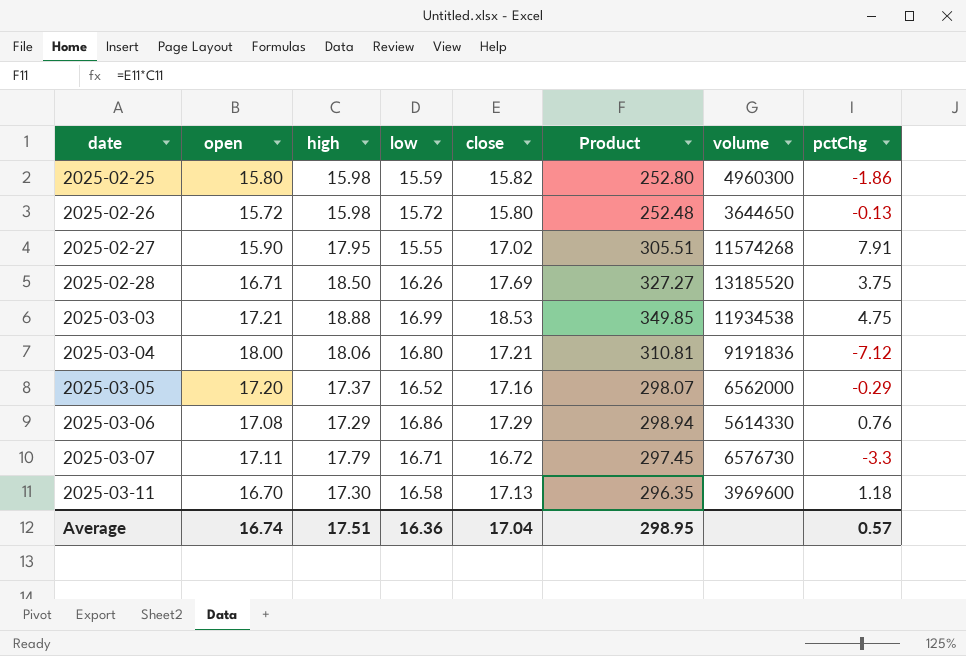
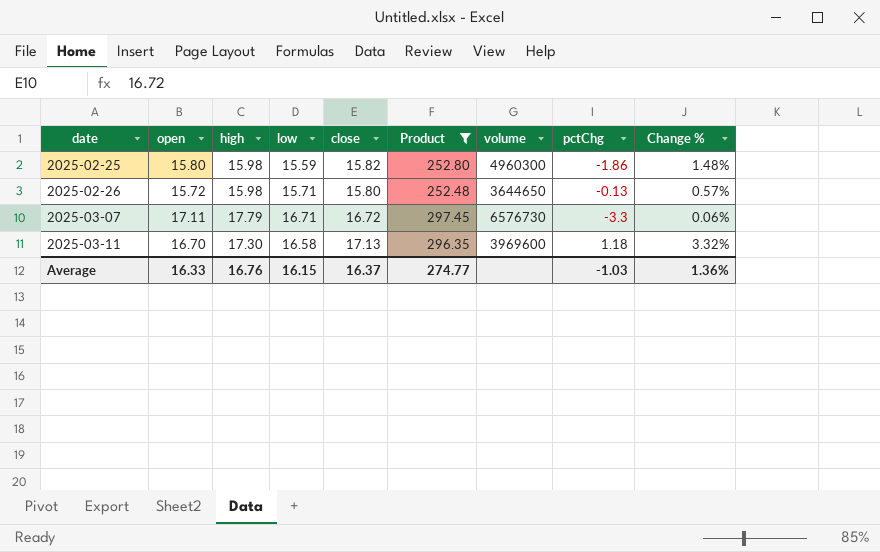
filter: none -> Product <= 297.45
column Change % | formula: none -> ([close] - [low]) / [low]
2025-02-26 | low: 15.72 -> 15.71
Average | open: 16.74 -> 16.33
Average | high: 17.51 -> 16.76
Average | low: 16.36 -> 16.15
Average | close: 17.04 -> 16.37
Average | Product: 298.95 -> 274.77
Average | pctChg: 0.57 -> -1.03

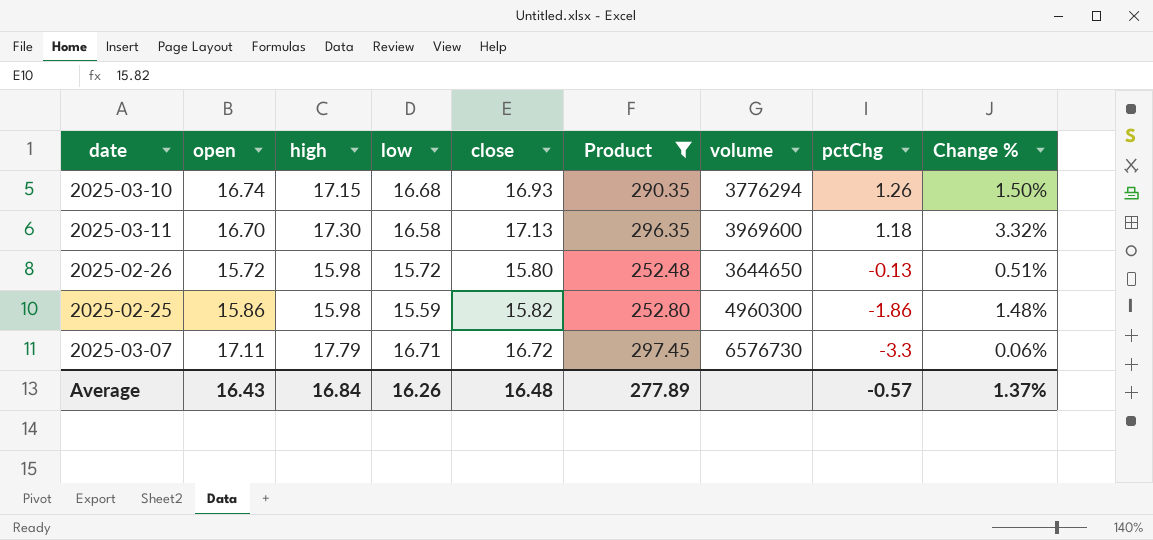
row order: date ascending -> pctChg descending
row 2025-03-10: none -> 16.74 | 17.15 | 16.68 | 16.93 | 290.35 | 3776294 | 1.26 | 1.50%
2025-02-26 | low: 15.71 -> 15.72
2025-02-26 | Change %: 0.57% -> 0.51%
2025-02-25 | open: 15.80 -> 15.86
Average | open: 16.33 -> 16.43
Average | high: 16.76 -> 16.84
Average | low: 16.15 -> 16.26
Average | close: 16.37 -> 16.48
Average | Product: 274.77 -> 277.89
Average | pctChg: -1.03 -> -0.57
Average | Change %: 1.36% -> 1.37%

